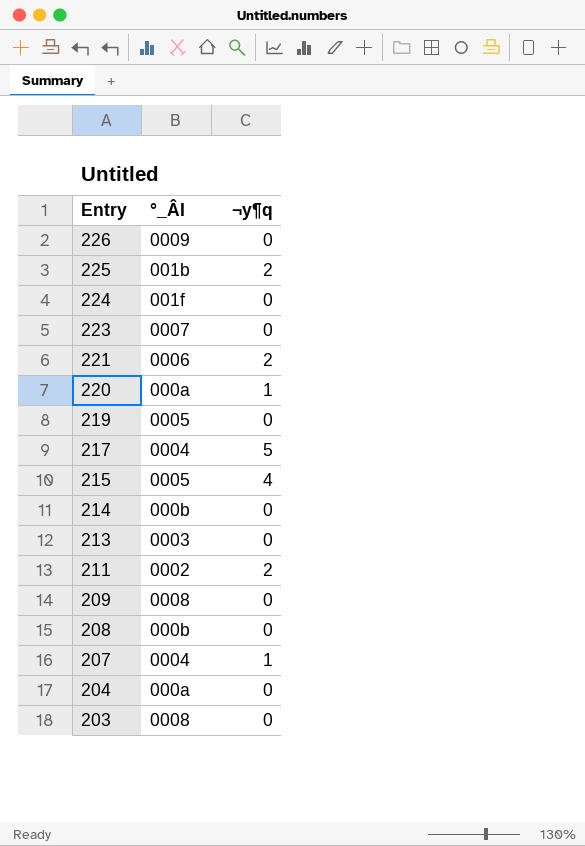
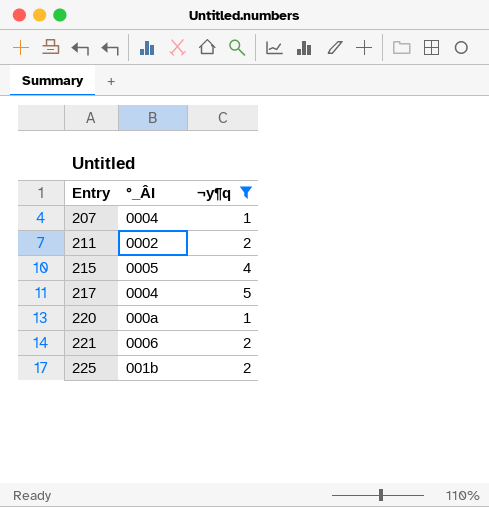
filter: none -> ¬y¶q != 0
row order: Entry descending -> Entry ascending

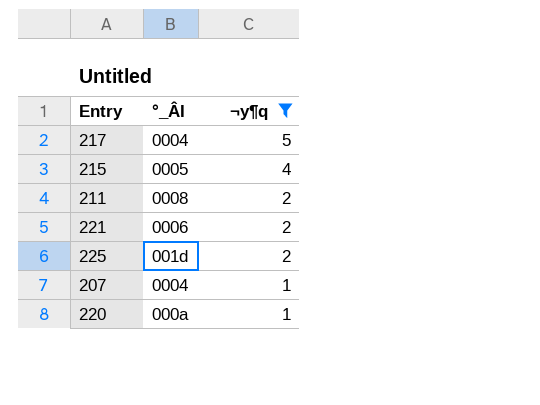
row order: Entry ascending -> ¬y¶q descending
211 | °_ÂI: 0002 -> 0008
225 | °_ÂI: 001b -> 001d

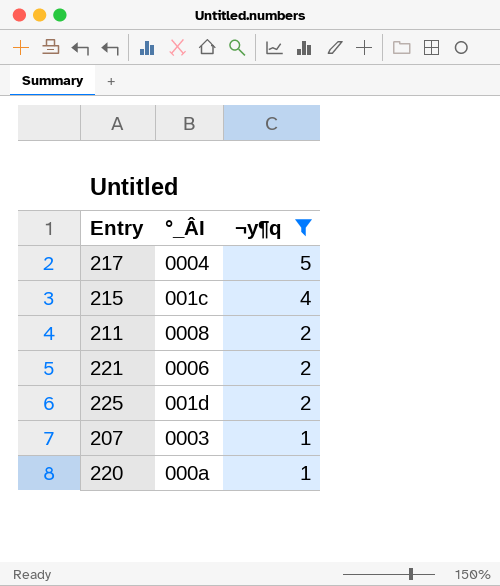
215 | °_ÂI: 0005 -> 001c
207 | °_ÂI: 0004 -> 0003

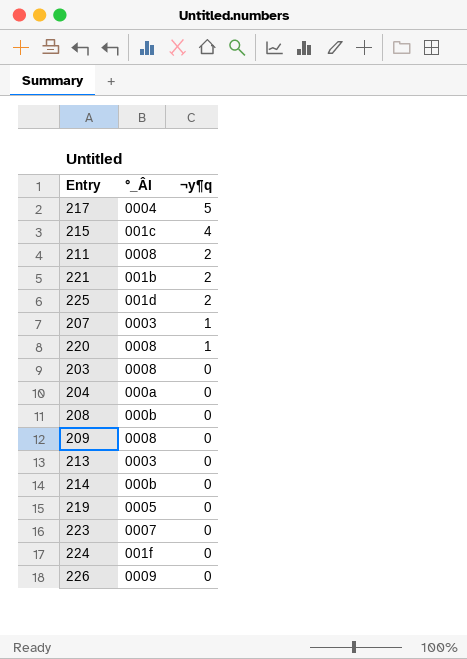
filter: ¬y¶q != 0 -> none
221 | °_ÂI: 0006 -> 001b
220 | °_ÂI: 000a -> 0008

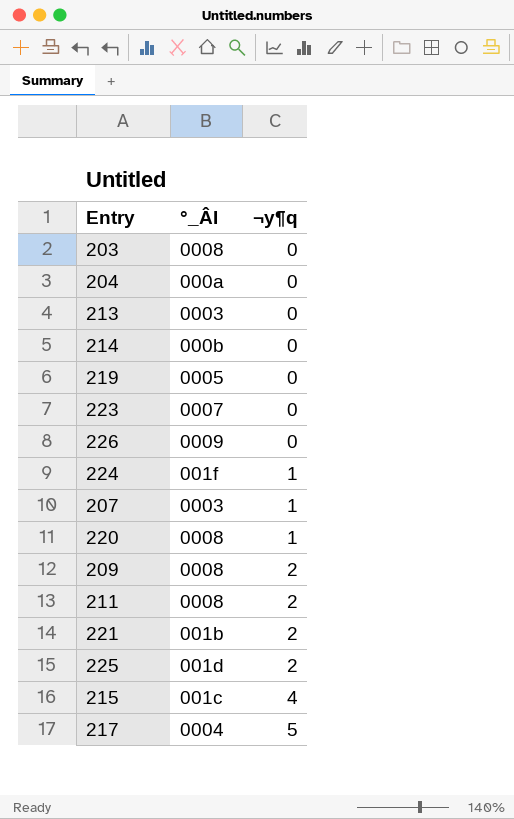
row order: ¬y¶q descending -> ¬y¶q ascending
row 208: 000b | 0 -> none
224 | ¬y¶q: 0 -> 1
209 | ¬y¶q: 0 -> 2

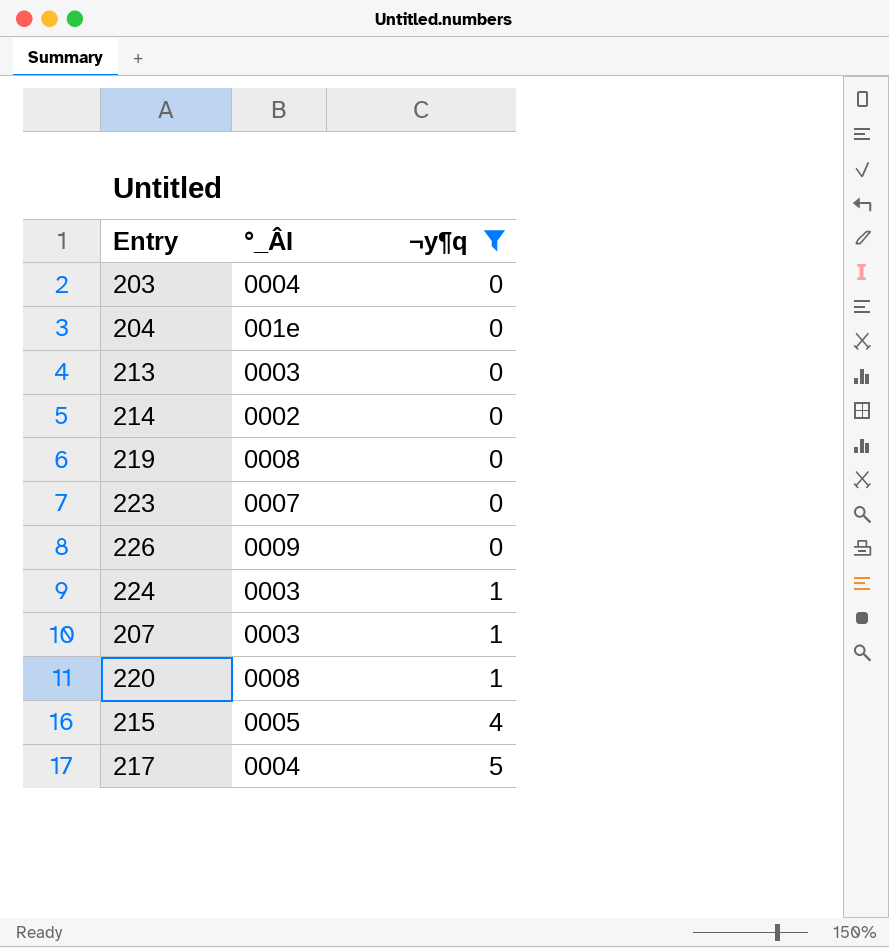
filter: none -> ¬y¶q != 2
203 | °_ÂI: 0008 -> 0004
204 | °_ÂI: 000a -> 001e
214 | °_ÂI: 000b -> 0002
219 | °_ÂI: 0005 -> 0008
224 | °_ÂI: 001f -> 0003
215 | °_ÂI: 001c -> 0005

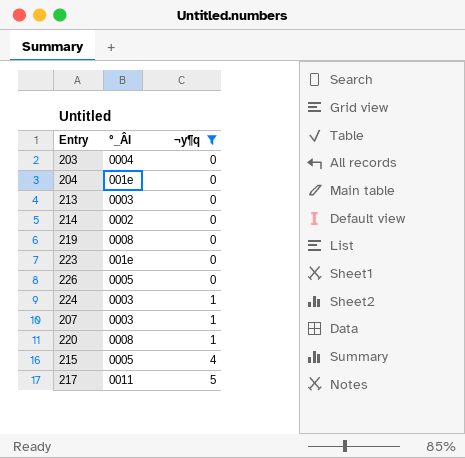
223 | °_ÂI: 0007 -> 001e
226 | °_ÂI: 0009 -> 0005
217 | °_ÂI: 0004 -> 0011

